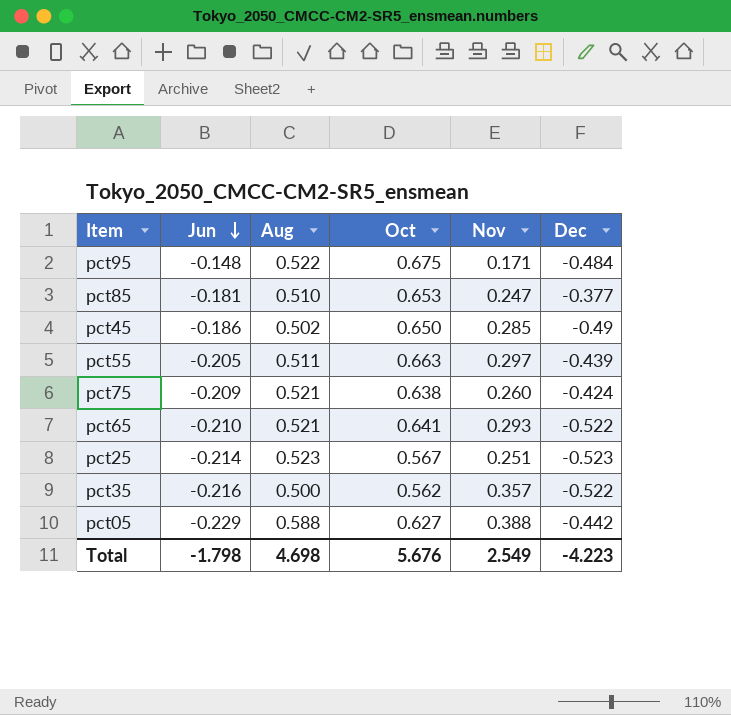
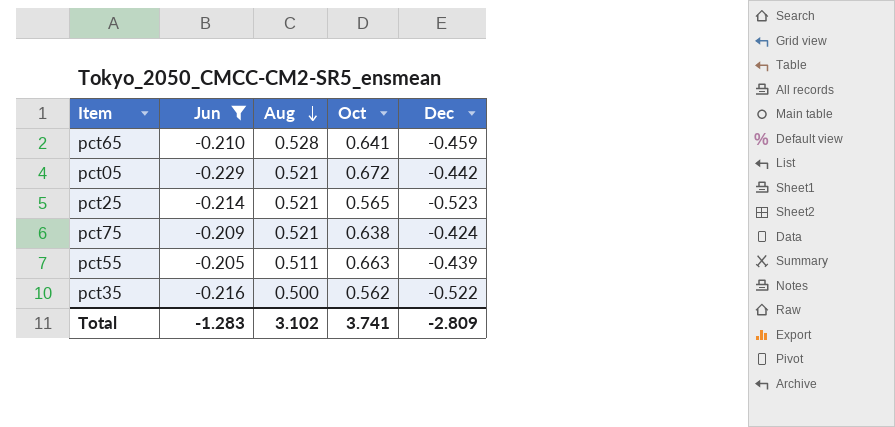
filter: none -> Jun <= -0.205
row order: Jun descending -> Aug descending
column Nov | position: 5 -> none
pct65 | Aug: 0.521 -> 0.528
pct65 | Dec: -0.522 -> -0.459
pct05 | Aug: 0.588 -> 0.521
pct05 | Oct: 0.627 -> 0.672
pct25 | Aug: 0.523 -> 0.521
pct25 | Oct: 0.567 -> 0.565
Total | Jun: -1.798 -> -1.283
Total | Aug: 4.698 -> 3.102
Total | Oct: 5.676 -> 3.741
Total | Dec: -4.223 -> -2.809

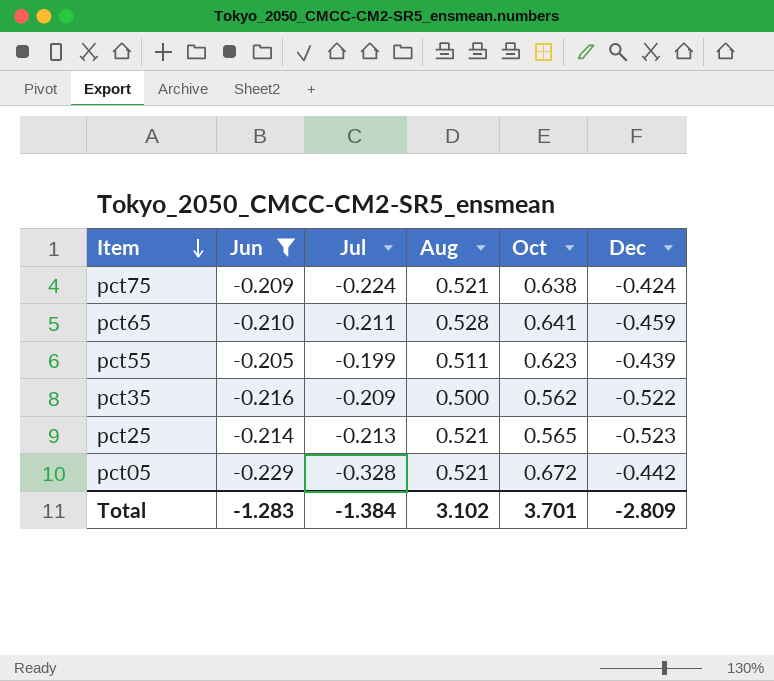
row order: Aug descending -> Item descending
column Jul | position: none -> 3
pct55 | Oct: 0.663 -> 0.623
Total | Oct: 3.741 -> 3.701

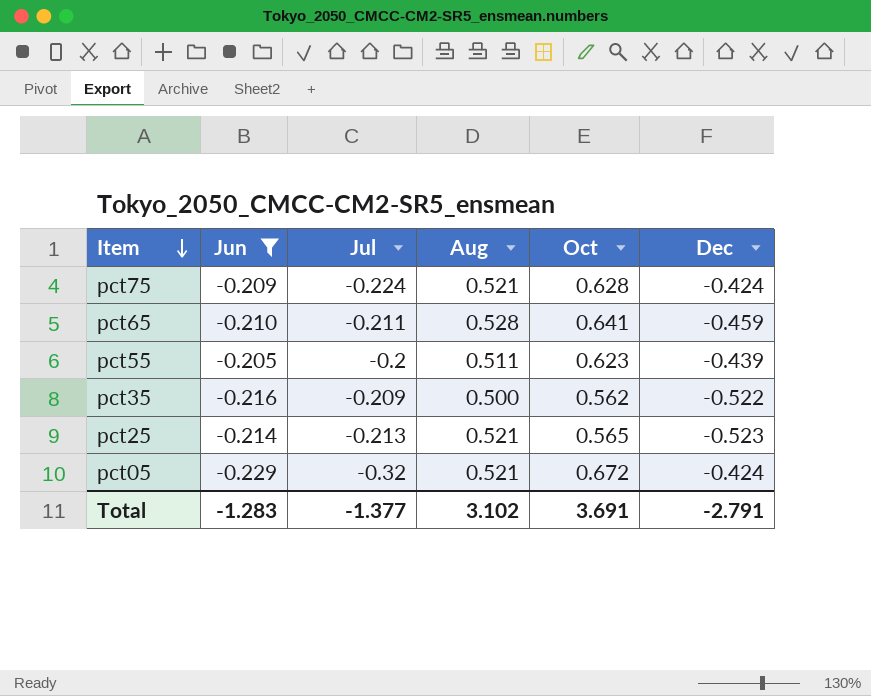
pct75 | Oct: 0.638 -> 0.628
pct55 | Jul: -0.199 -> -0.2
pct05 | Jul: -0.328 -> -0.32
pct05 | Dec: -0.442 -> -0.424
Total | Jul: -1.384 -> -1.377
Total | Oct: 3.701 -> 3.691
Total | Dec: -2.809 -> -2.791

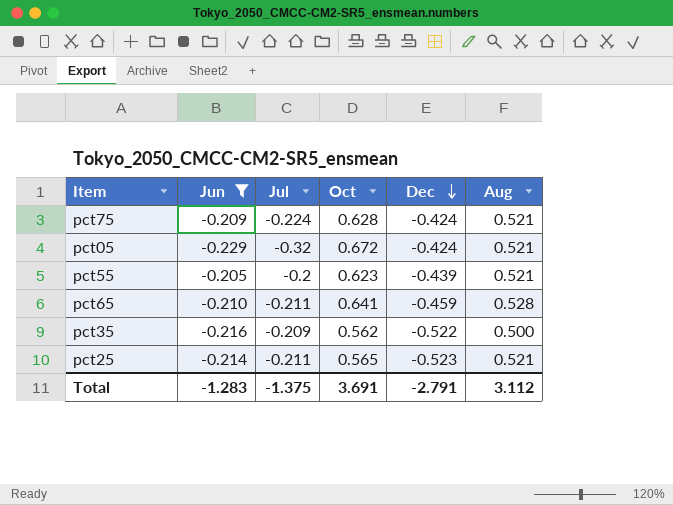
row order: Item descending -> Dec descending
column Aug | position: 4 -> 6
pct55 | Aug: 0.511 -> 0.521
pct25 | Jul: -0.213 -> -0.211
Total | Jul: -1.377 -> -1.375
Total | Aug: 3.102 -> 3.112

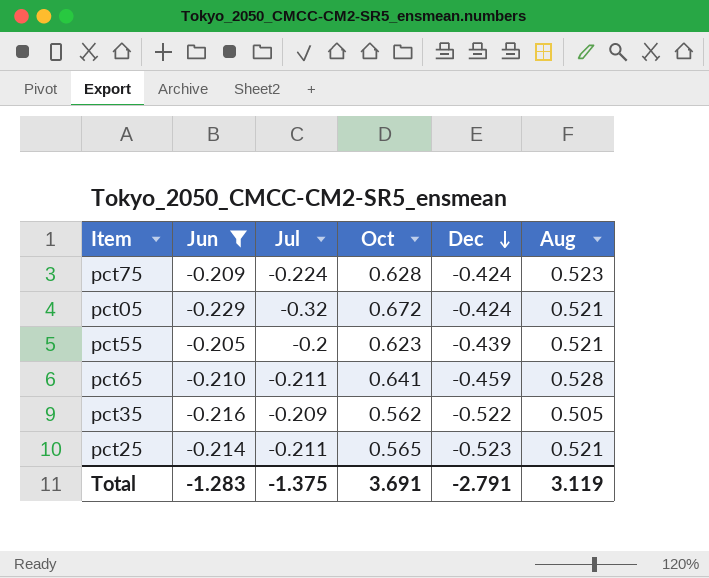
pct75 | Aug: 0.521 -> 0.523
pct35 | Aug: 0.500 -> 0.505
Total | Aug: 3.112 -> 3.119

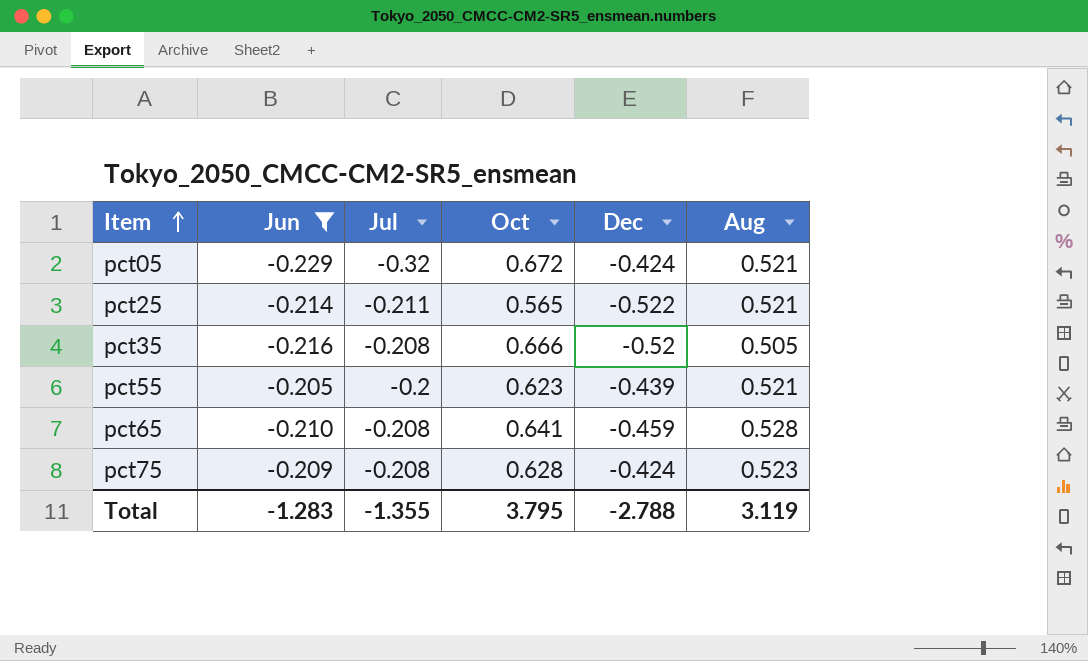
row order: Dec descending -> Item ascending
pct25 | Dec: -0.523 -> -0.522
pct35 | Jul: -0.209 -> -0.208
pct35 | Oct: 0.562 -> 0.666
pct35 | Dec: -0.522 -> -0.52
pct65 | Jul: -0.211 -> -0.208
pct75 | Jul: -0.224 -> -0.208
Total | Jul: -1.375 -> -1.355
Total | Oct: 3.691 -> 3.795
Total | Dec: -2.791 -> -2.788

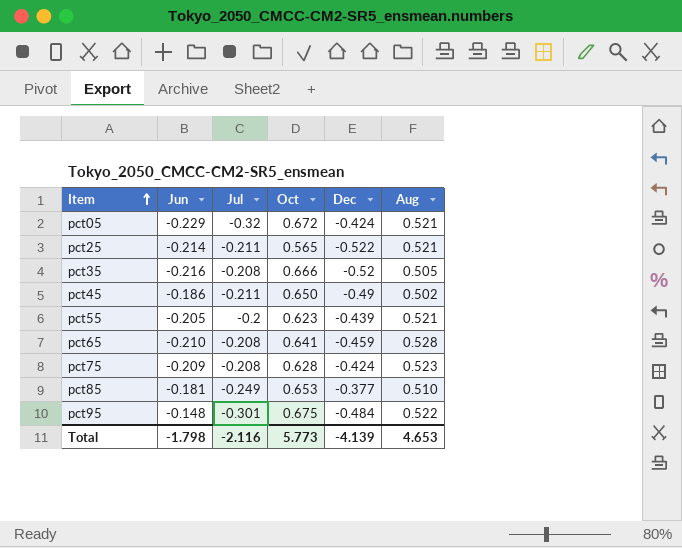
filter: Jun <= -0.205 -> none
Total | Jun: -1.283 -> -1.798
Total | Jul: -1.355 -> -2.116
Total | Oct: 3.795 -> 5.773
Total | Dec: -2.788 -> -4.139
Total | Aug: 3.119 -> 4.653

